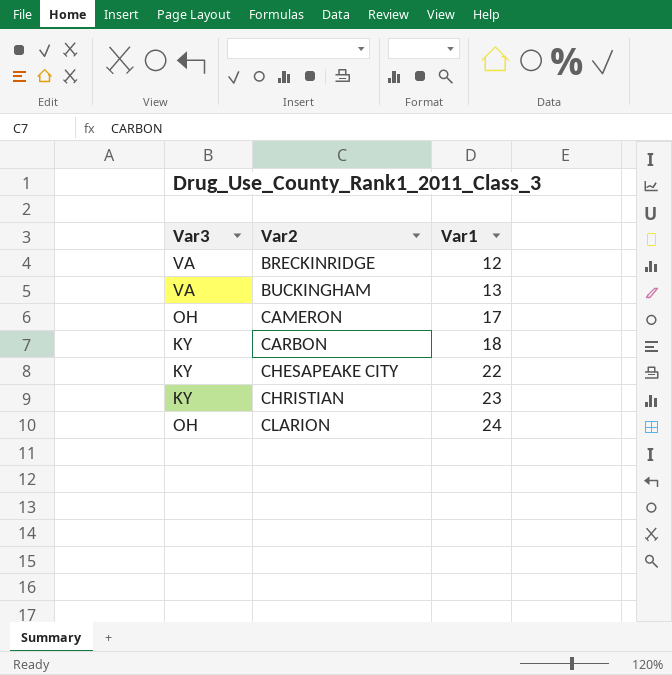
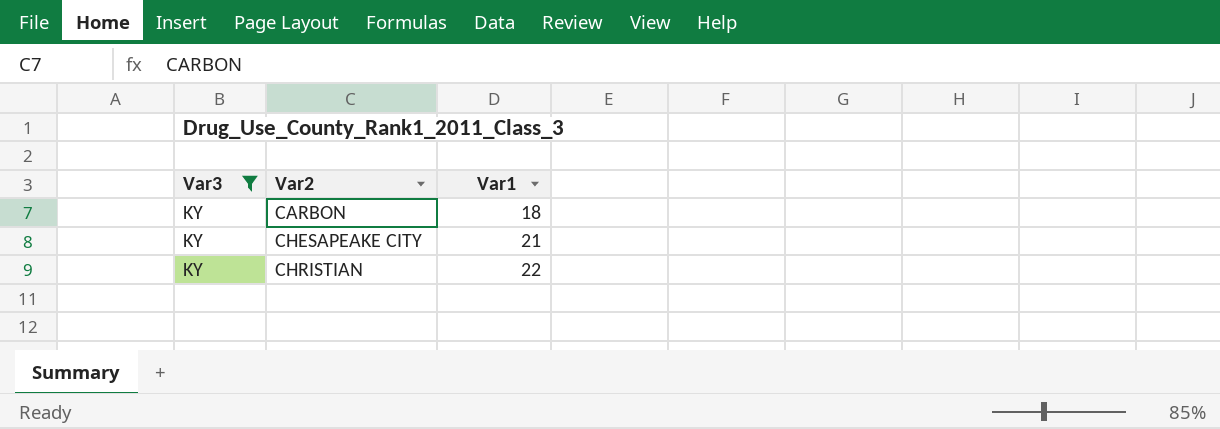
filter: none -> Var3 = KY
CHESAPEAKE CITY | Var1: 22 -> 21
CHRISTIAN | Var1: 23 -> 22

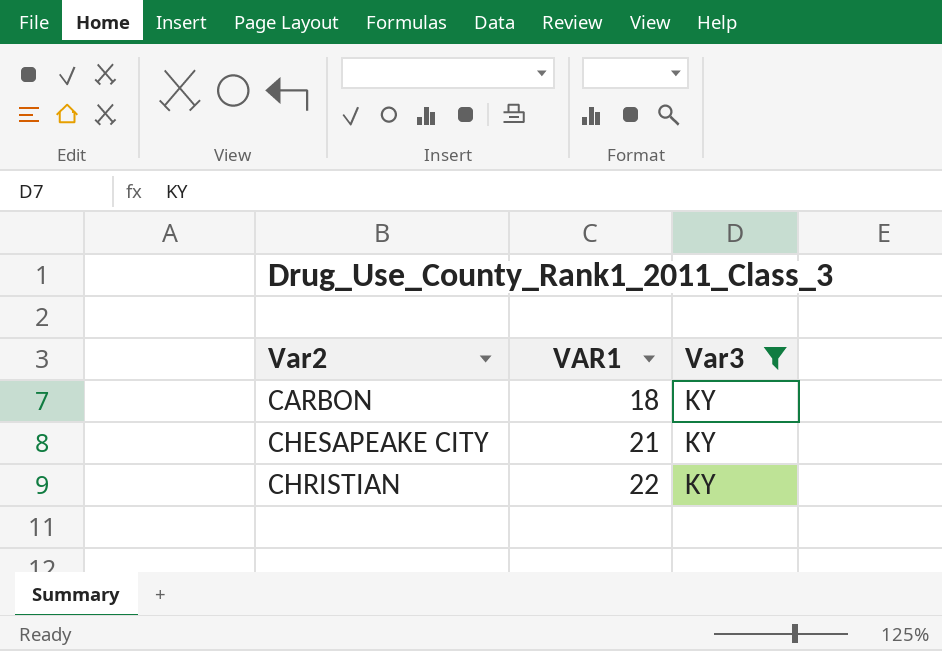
column name: Var1 -> VAR1
column Var3 | position: 1 -> 3

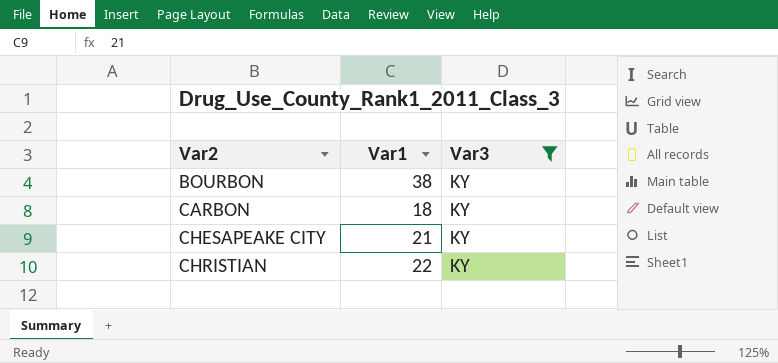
column name: VAR1 -> Var1
row BOURBON: none -> 38 | KY

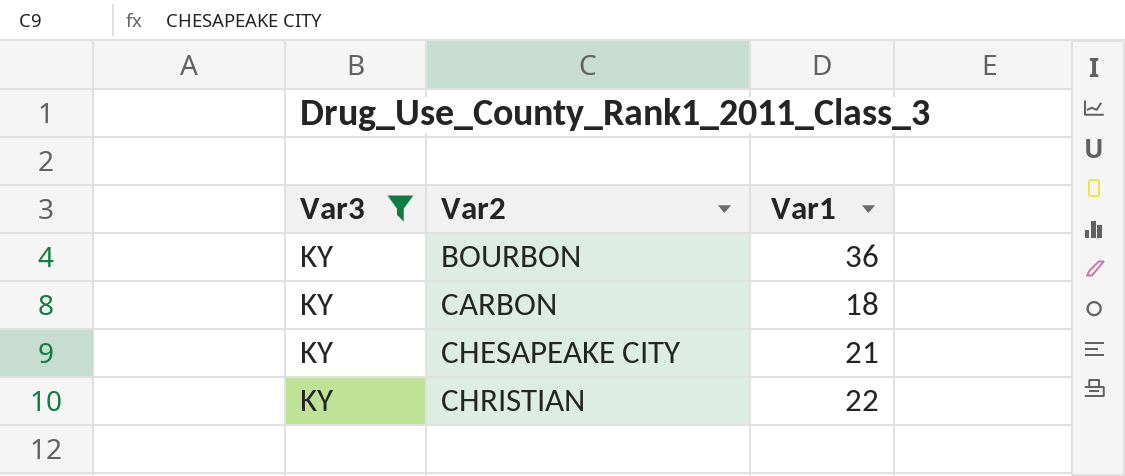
column Var3 | position: 3 -> 1
BOURBON | Var1: 38 -> 36

